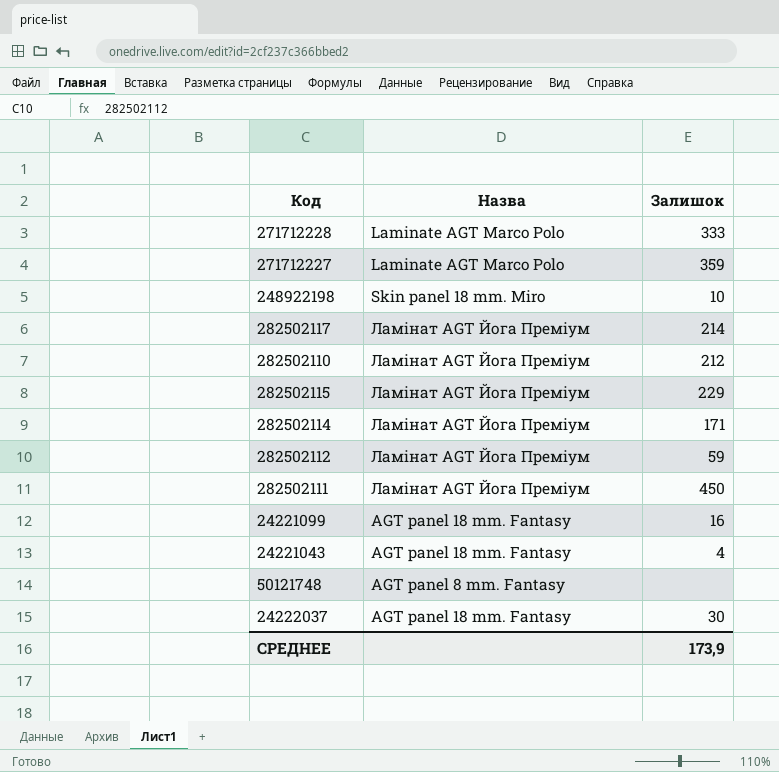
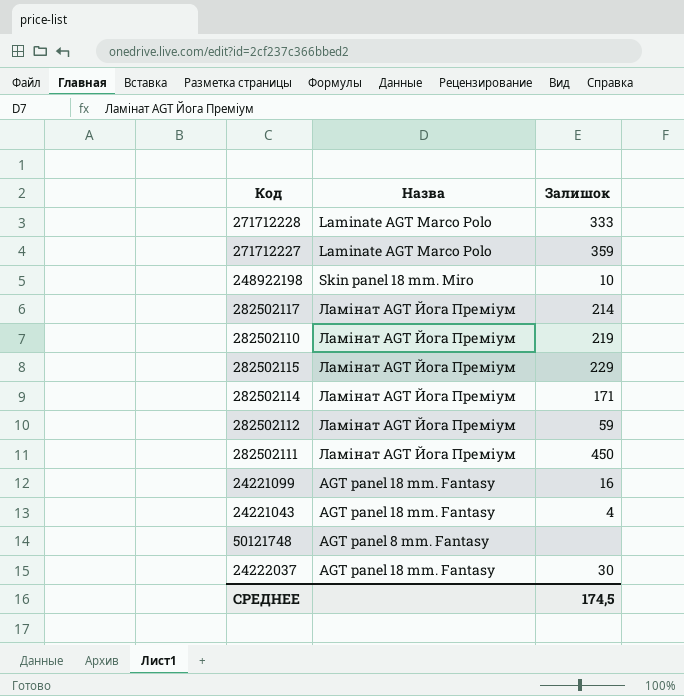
282502110 | Залишок: 212 -> 219
СРЕДНЕЕ | Залишок: 173,9 -> 174,5

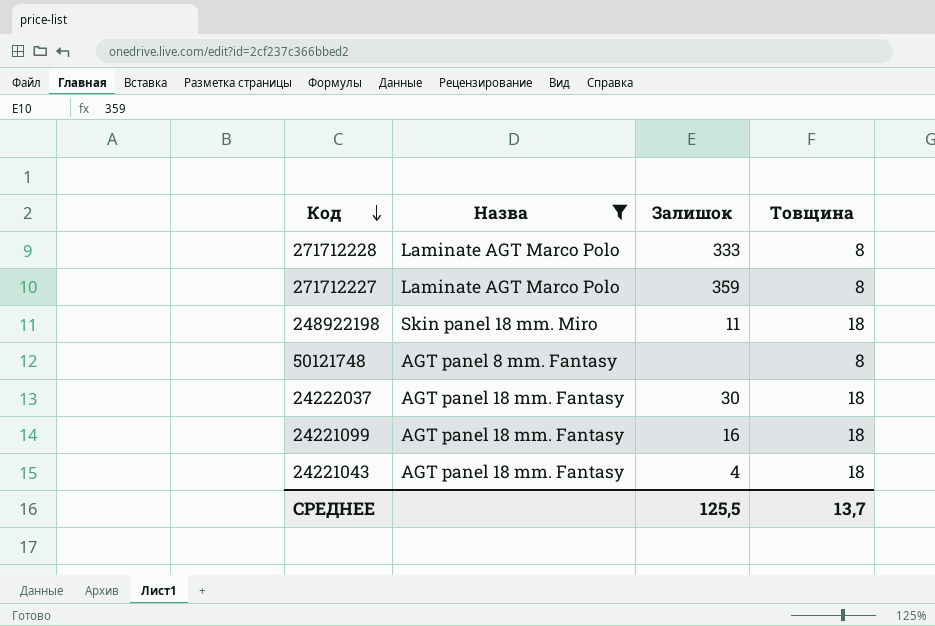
filter: none -> Назва != Ламінат AGT Йога Преміум
row order: none -> Код descending
column Товщина | position: none -> 4
248922198 | Залишок: 10 -> 11
СРЕДНЕЕ | Залишок: 174,5 -> 125,5

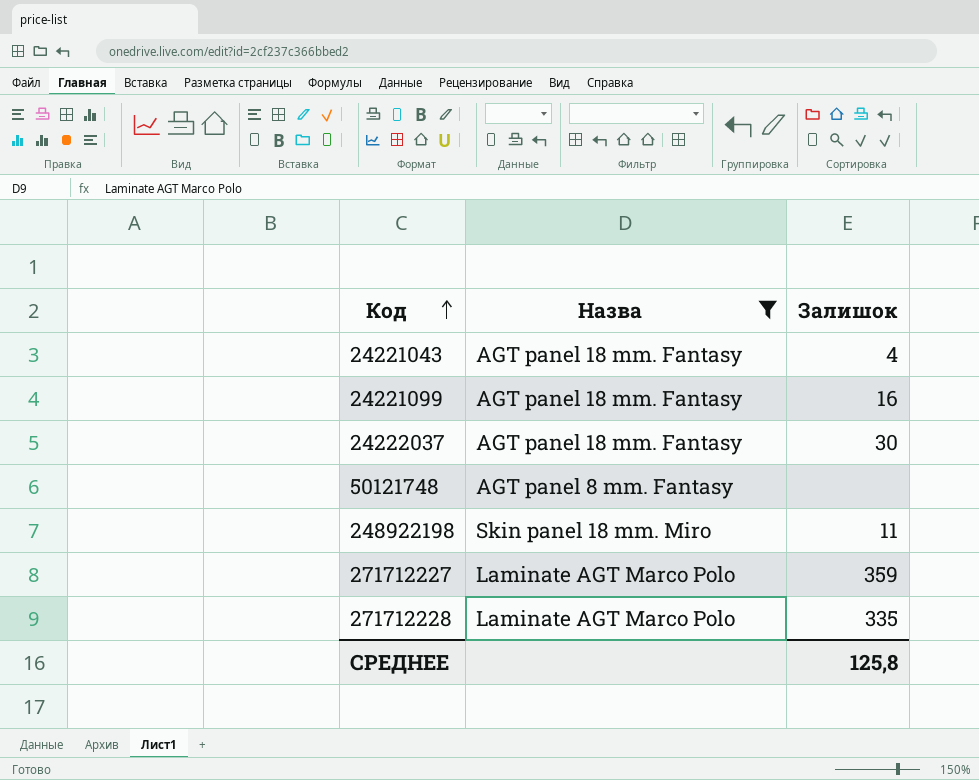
row order: Код descending -> Код ascending
column Товщина | position: 4 -> none
271712228 | Залишок: 333 -> 335
СРЕДНЕЕ | Залишок: 125,5 -> 125,8

